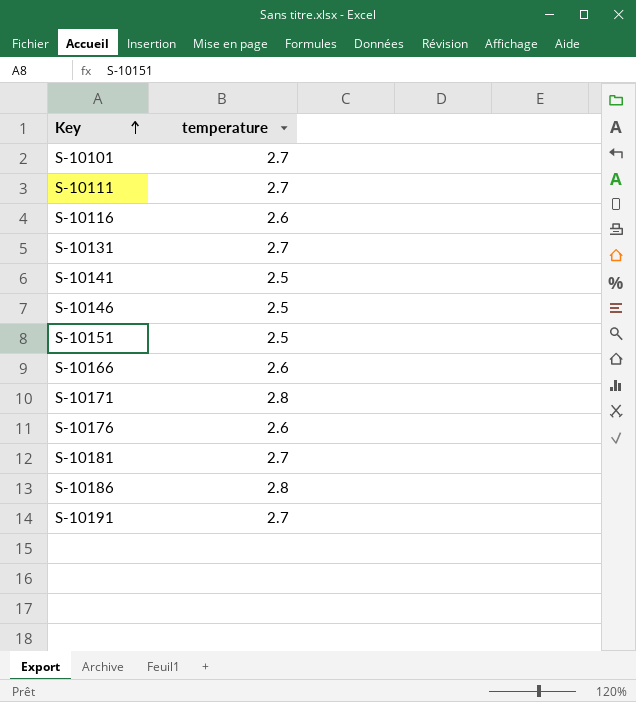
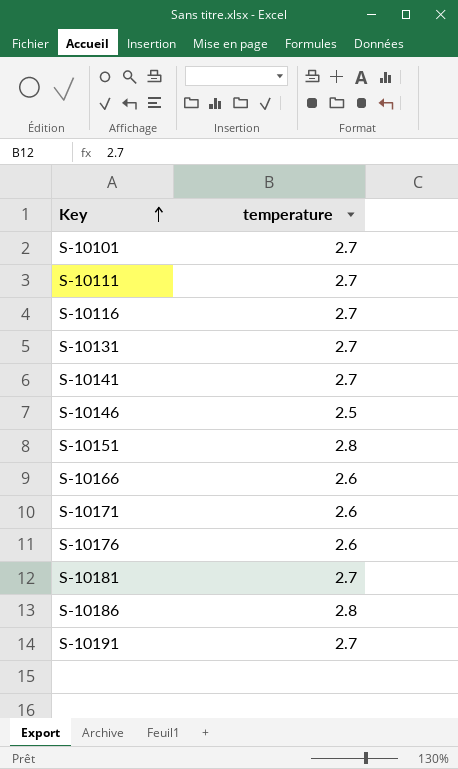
S-10116 | temperature: 2.6 -> 2.7
S-10141 | temperature: 2.5 -> 2.7
S-10151 | temperature: 2.5 -> 2.8
S-10171 | temperature: 2.8 -> 2.6

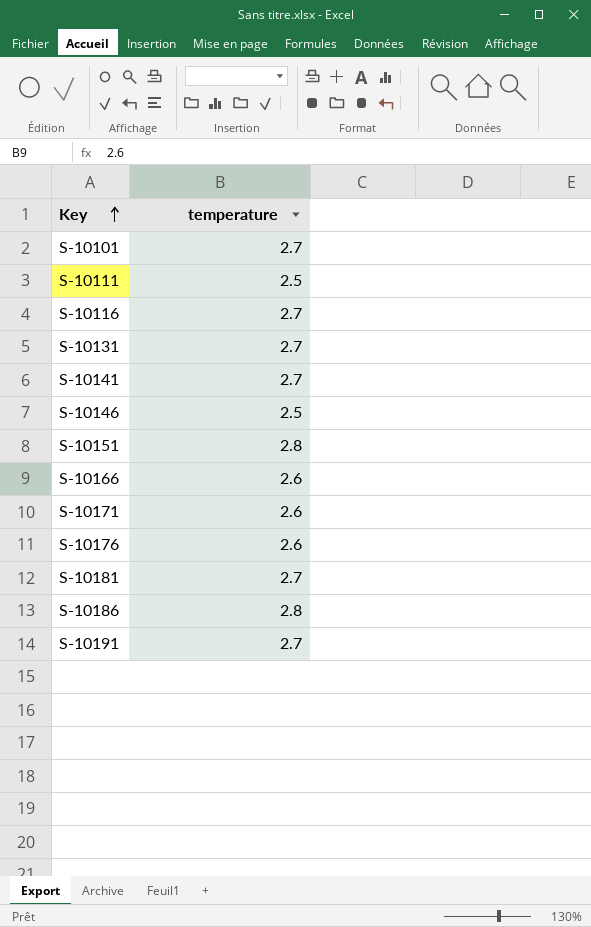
S-10111 | temperature: 2.7 -> 2.5

